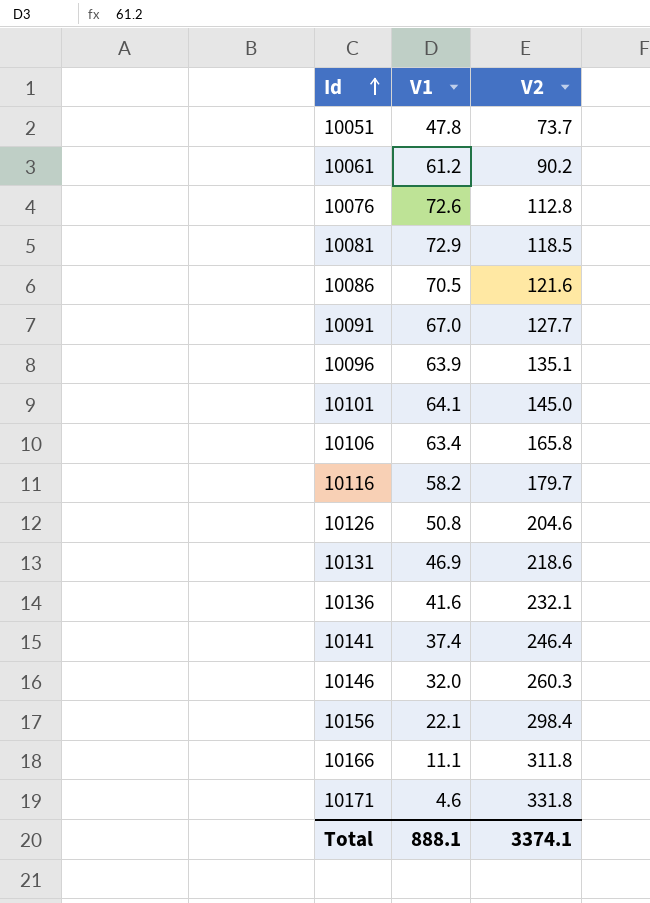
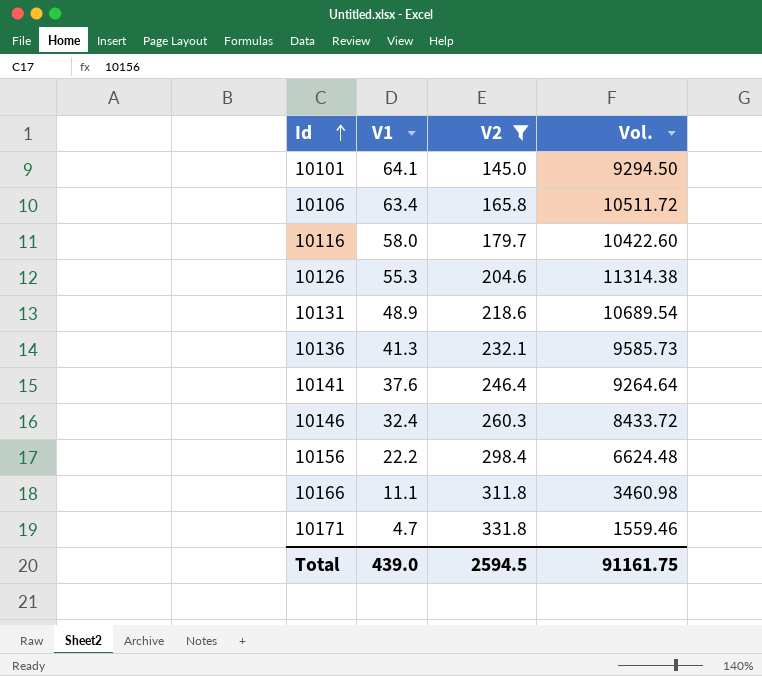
filter: none -> V2 >= 145.0
column Vol. | formula: none -> [V1] * [V2]
10116 | V1: 58.2 -> 58.0
10126 | V1: 50.8 -> 55.3
10131 | V1: 46.9 -> 48.9
10136 | V1: 41.6 -> 41.3
10141 | V1: 37.4 -> 37.6
10146 | V1: 32.0 -> 32.4
10156 | V1: 22.1 -> 22.2
10171 | V1: 4.6 -> 4.7
Total | V1: 888.1 -> 439.0
Total | V2: 3374.1 -> 2594.5

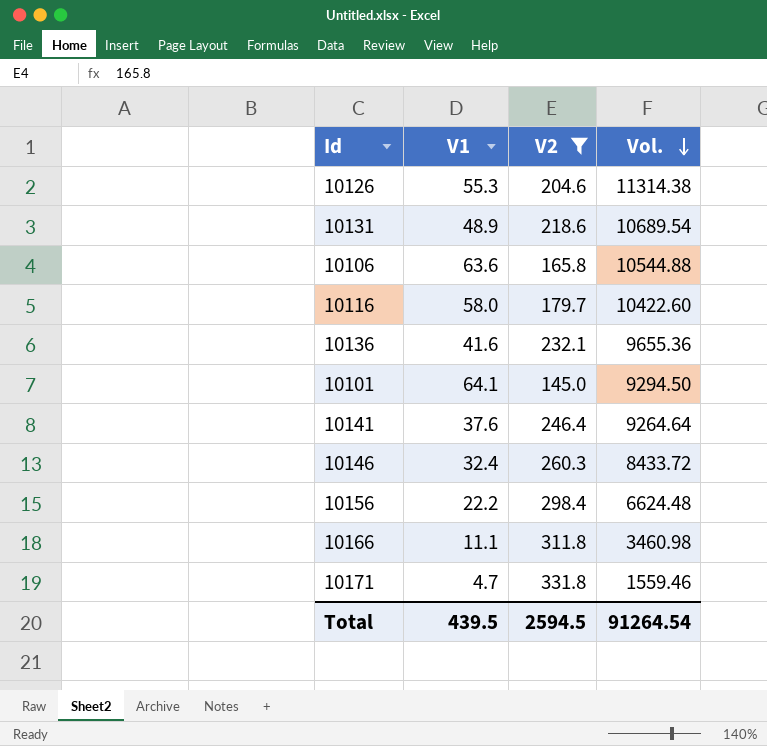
row order: Id ascending -> Vol. descending
10106 | V1: 63.4 -> 63.6
10106 | Vol.: 10511.72 -> 10544.88
10136 | V1: 41.3 -> 41.6
10136 | Vol.: 9585.73 -> 9655.36
Total | V1: 439.0 -> 439.5
Total | Vol.: 91161.75 -> 91264.54

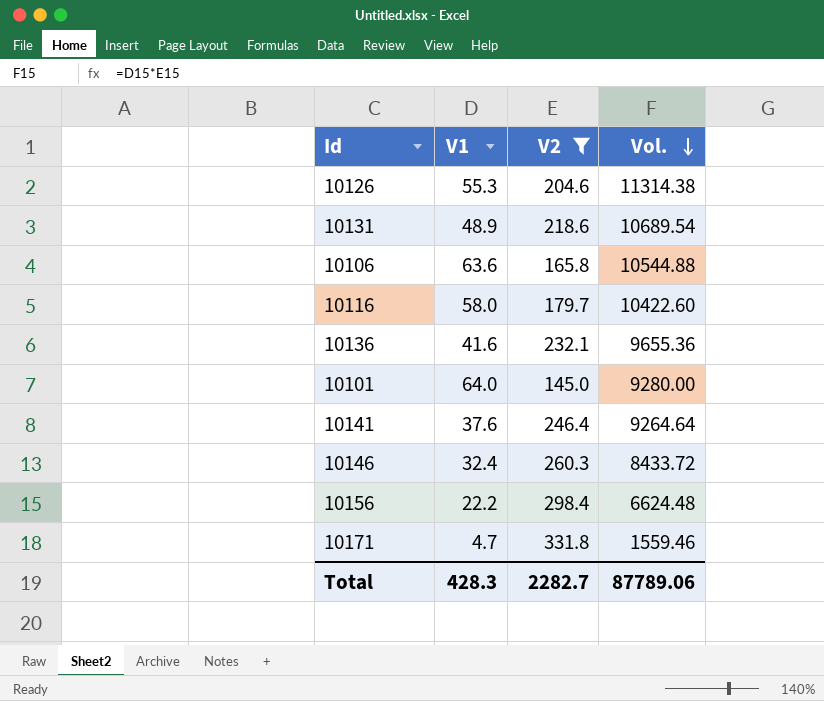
row 10166: 11.1 | 311.8 | 3460.98 -> none
10101 | V1: 64.1 -> 64.0
10101 | Vol.: 9294.50 -> 9280.00
Total | V1: 439.5 -> 428.3
Total | V2: 2594.5 -> 2282.7
Total | Vol.: 91264.54 -> 87789.06

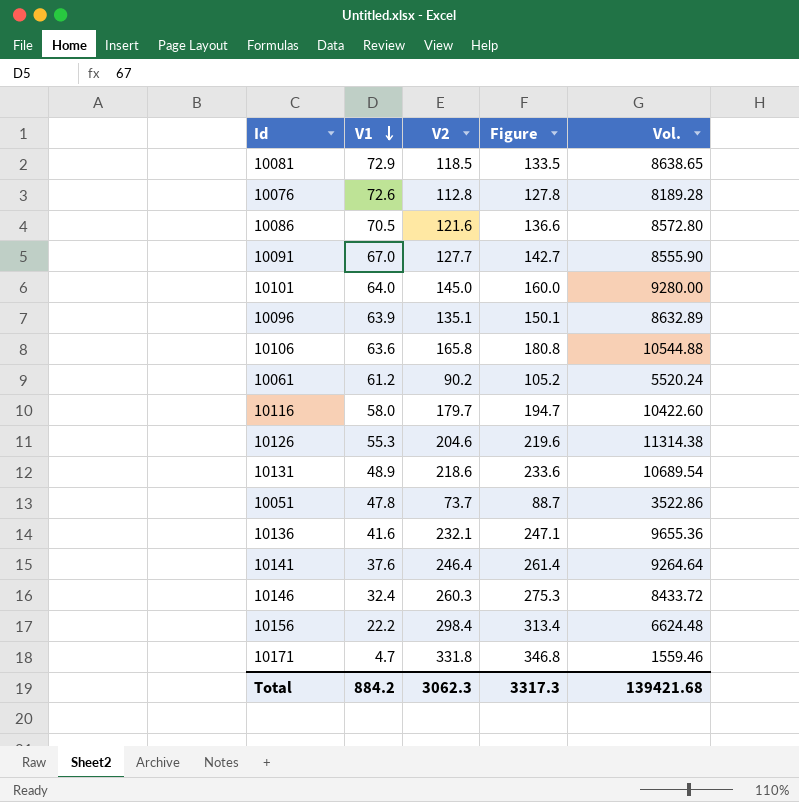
filter: V2 >= 145.0 -> none
row order: Vol. descending -> V1 descending
column Figure | formula: none -> [V2] + 15
Total | V1: 428.3 -> 884.2
Total | V2: 2282.7 -> 3062.3
Total | Vol.: 87789.06 -> 139421.68

